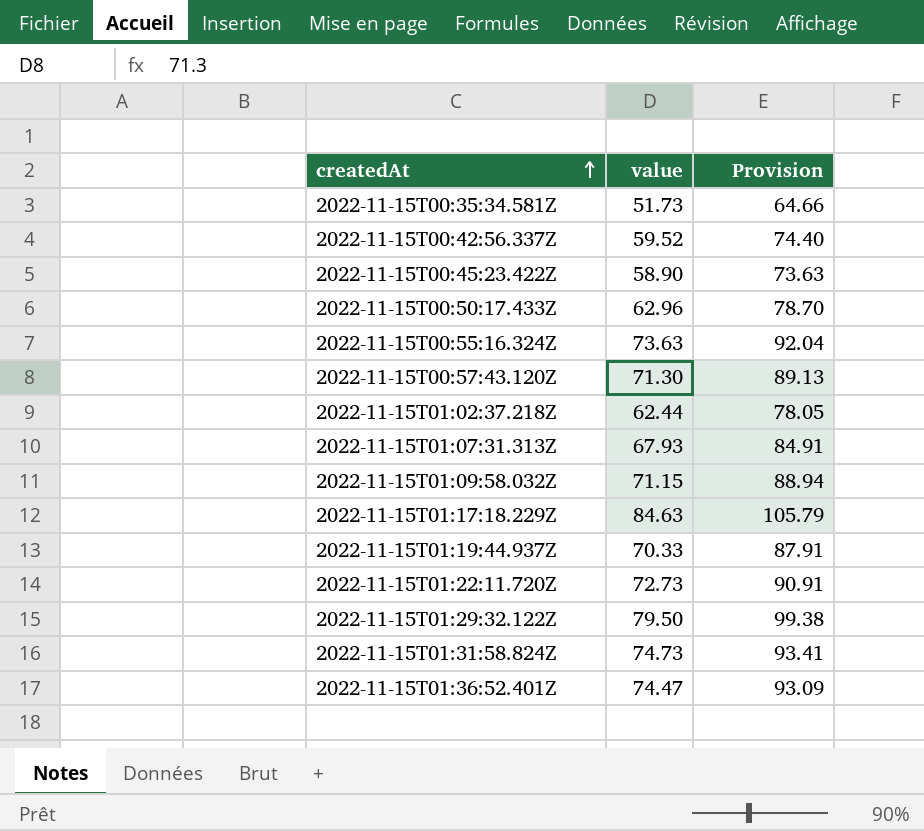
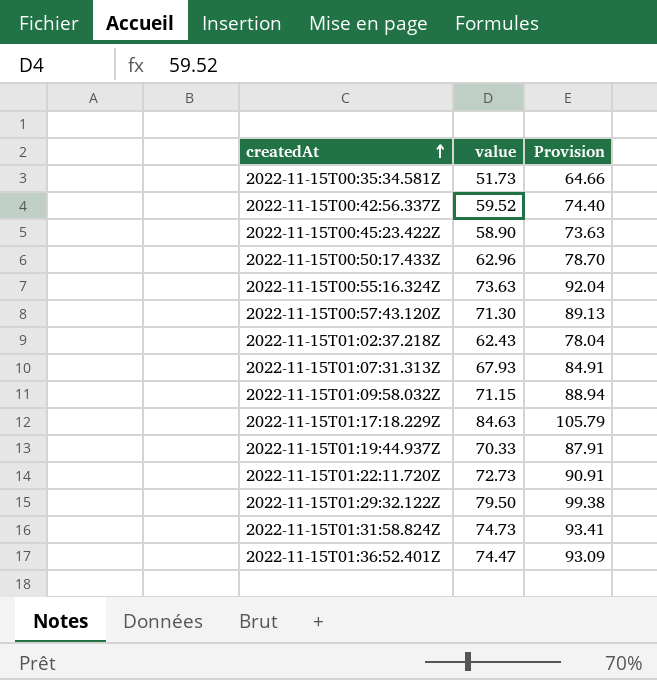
2022-11-15T01:02:37.218Z | value: 62.44 -> 62.43
2022-11-15T01:02:37.218Z | Provision: 78.05 -> 78.04

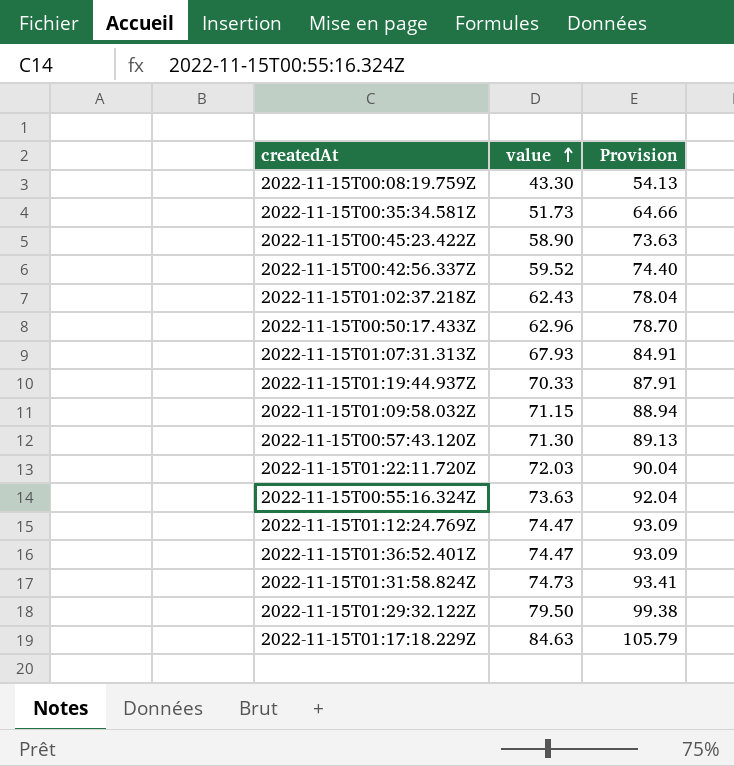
row order: createdAt ascending -> value ascending
row 2022-11-15T00:08:19.759Z: none -> 43.30 | 54.13
2022-11-15T01:22:11.720Z | value: 72.73 -> 72.03
2022-11-15T01:22:11.720Z | Provision: 90.91 -> 90.04
row 2022-11-15T01:12:24.769Z: none -> 74.47 | 93.09

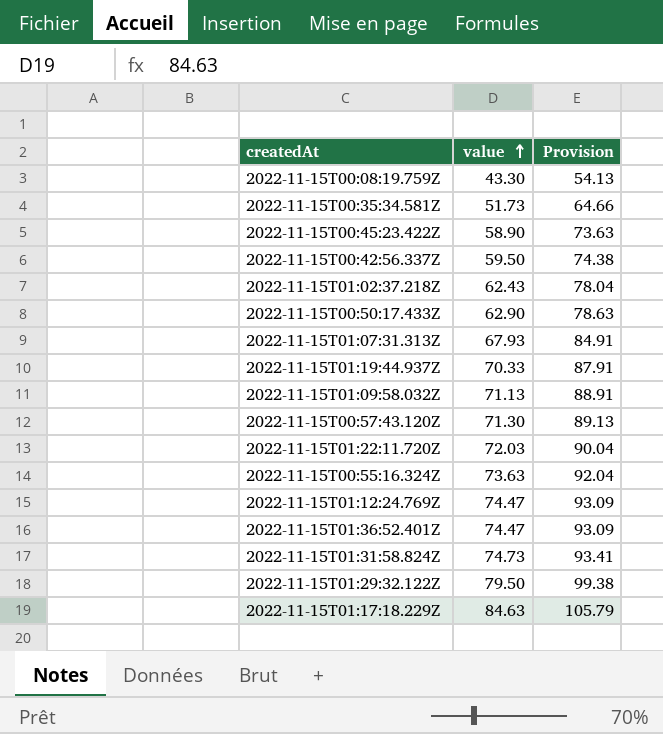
2022-11-15T00:42:56.337Z | value: 59.52 -> 59.50
2022-11-15T00:42:56.337Z | Provision: 74.40 -> 74.38
2022-11-15T00:50:17.433Z | value: 62.96 -> 62.90
2022-11-15T00:50:17.433Z | Provision: 78.70 -> 78.63
2022-11-15T01:09:58.032Z | value: 71.15 -> 71.13
2022-11-15T01:09:58.032Z | Provision: 88.94 -> 88.91

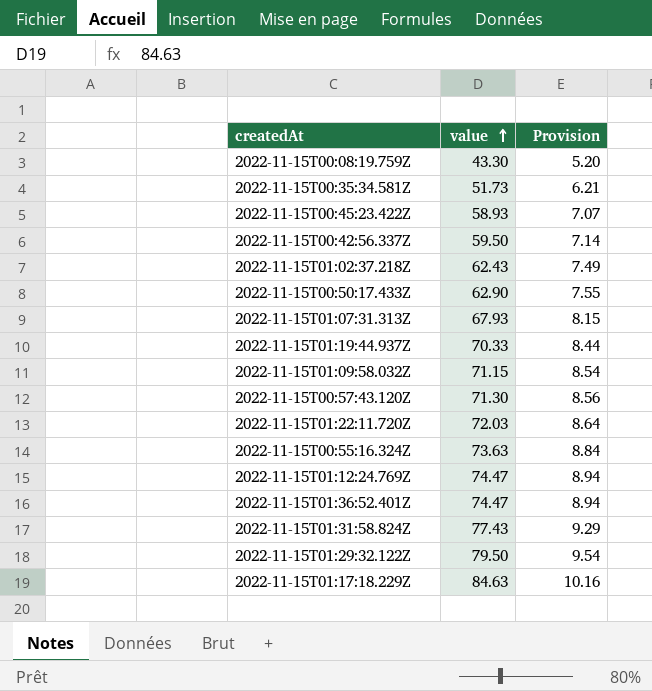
column Provision | formula: [value] * 1.25 -> [value] * 0.12
2022-11-15T00:45:23.422Z | value: 58.90 -> 58.93
2022-11-15T01:09:58.032Z | value: 71.13 -> 71.15
2022-11-15T01:31:58.824Z | value: 74.73 -> 77.43

